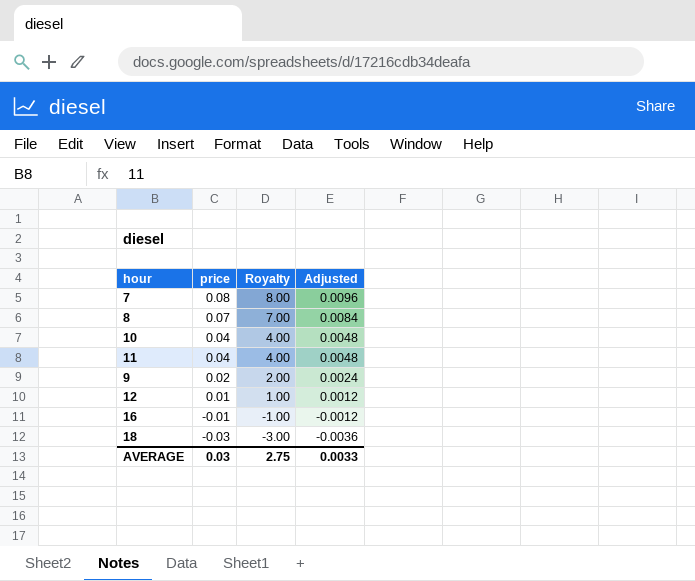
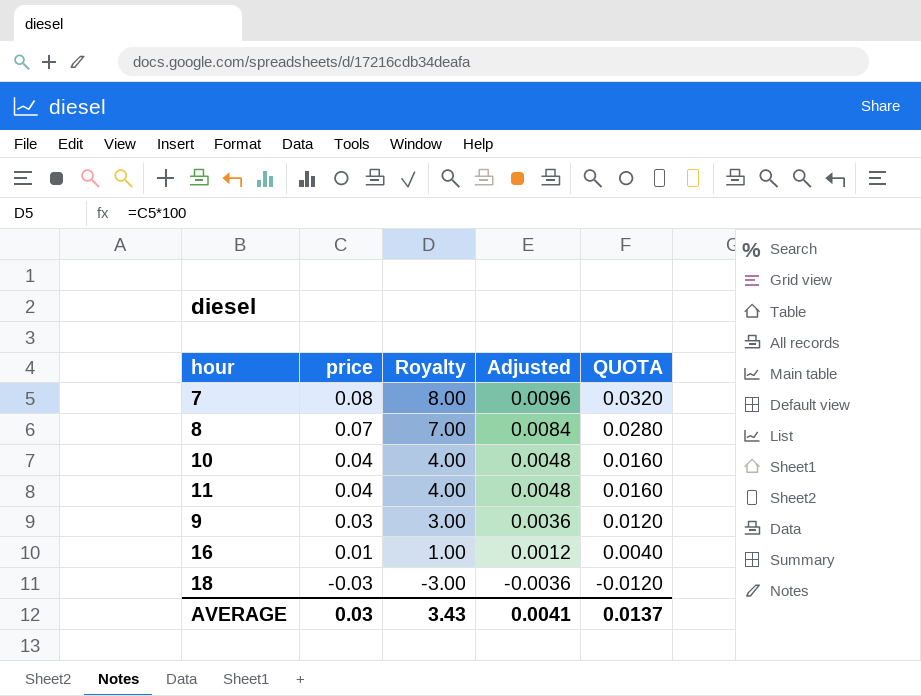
column QUOTA | formula: none -> [price] * 0.4
row 12: 0.01 | 1.00 | 0.0012 -> none
9 | price: 0.02 -> 0.03
9 | Royalty: 2.00 -> 3.00
9 | Adjusted: 0.0024 -> 0.0036
16 | price: -0.01 -> 0.01
16 | Royalty: -1.00 -> 1.00
16 | Adjusted: -0.0012 -> 0.0012
AVERAGE | Royalty: 2.75 -> 3.43
AVERAGE | Adjusted: 0.0033 -> 0.0041

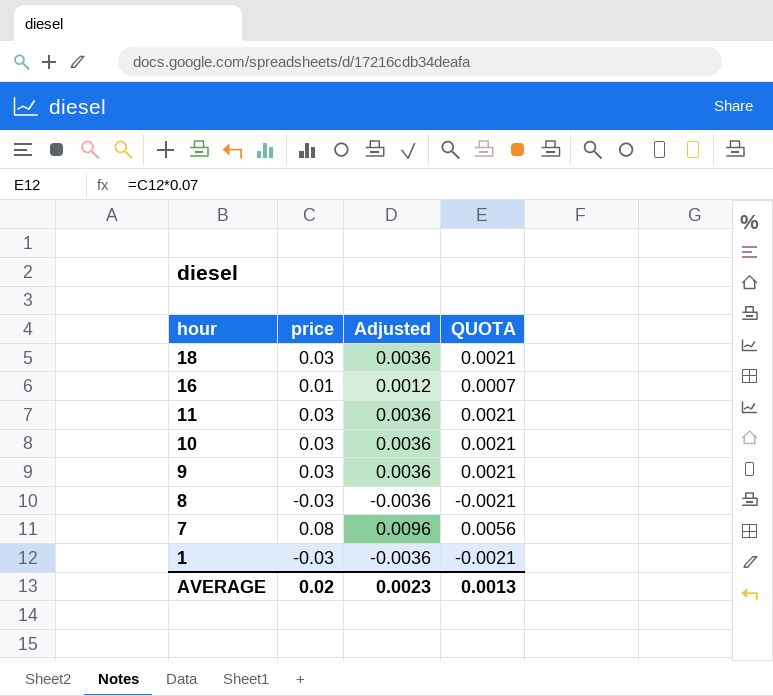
row order: price descending -> hour descending
column Royalty | formula: [price] * 100 -> none
column QUOTA | formula: [price] * 0.4 -> [price] * 0.07
18 | price: -0.03 -> 0.03
18 | Adjusted: -0.0036 -> 0.0036
11 | price: 0.04 -> 0.03
11 | Adjusted: 0.0048 -> 0.0036
10 | price: 0.04 -> 0.03
10 | Adjusted: 0.0048 -> 0.0036
8 | price: 0.07 -> -0.03
8 | Adjusted: 0.0084 -> -0.0036
row 1: none -> -0.03 | -0.0036 | -0.0021
AVERAGE | price: 0.03 -> 0.02
AVERAGE | Adjusted: 0.0041 -> 0.0023
AVERAGE | QUOTA: 0.0137 -> 0.0013

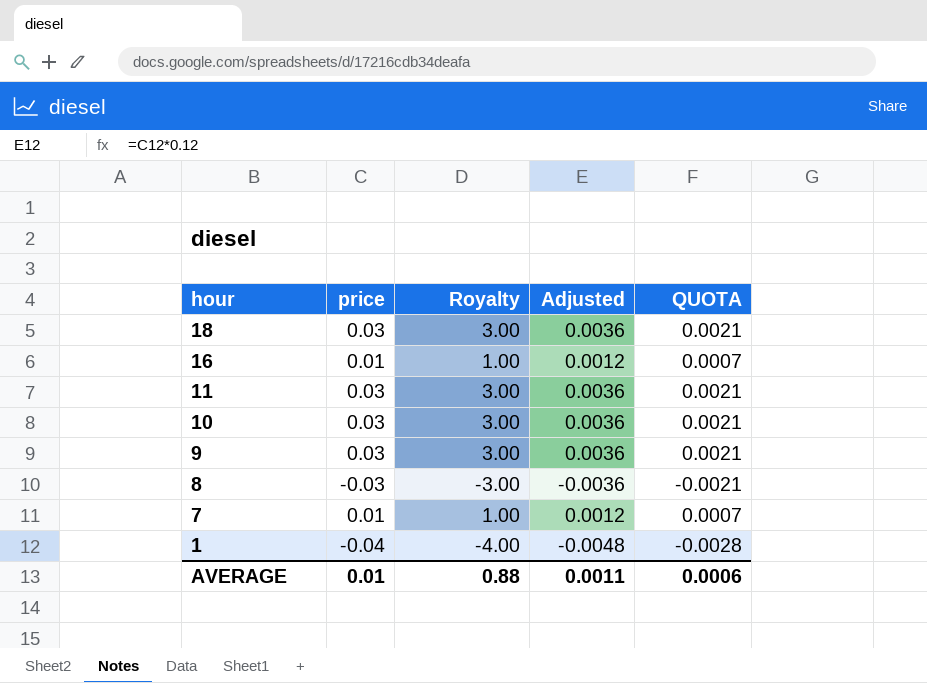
column Royalty | formula: none -> [price] * 100
7 | price: 0.08 -> 0.01
7 | Adjusted: 0.0096 -> 0.0012
7 | QUOTA: 0.0056 -> 0.0007
1 | price: -0.03 -> -0.04
1 | Adjusted: -0.0036 -> -0.0048
1 | QUOTA: -0.0021 -> -0.0028
AVERAGE | price: 0.02 -> 0.01
AVERAGE | Adjusted: 0.0023 -> 0.0011
AVERAGE | QUOTA: 0.0013 -> 0.0006

